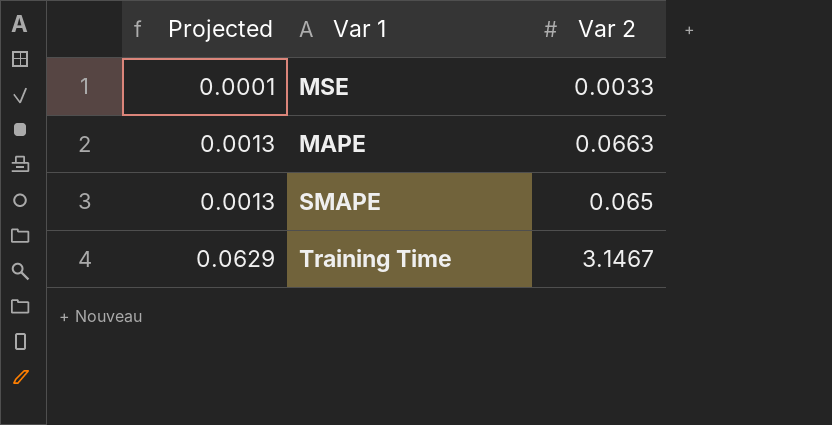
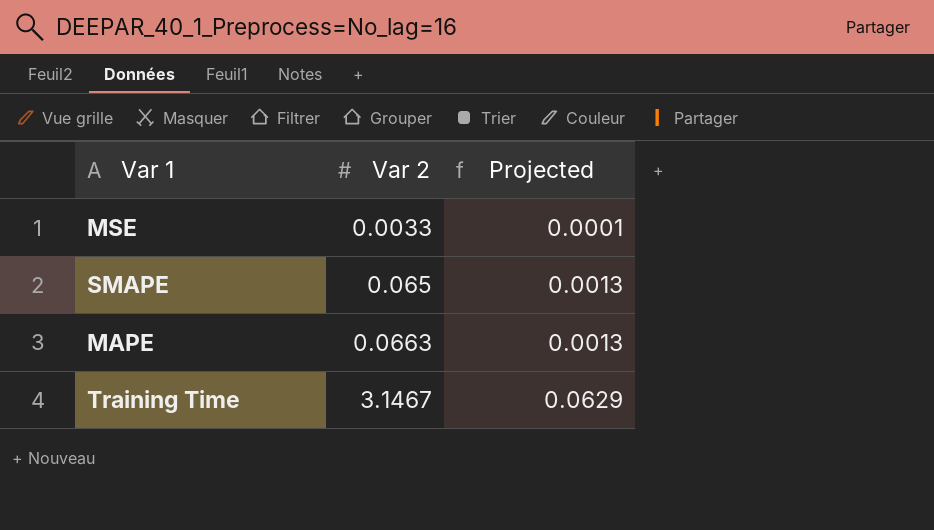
row order: Projected ascending -> Var 2 ascending
column Projected | position: 1 -> 3

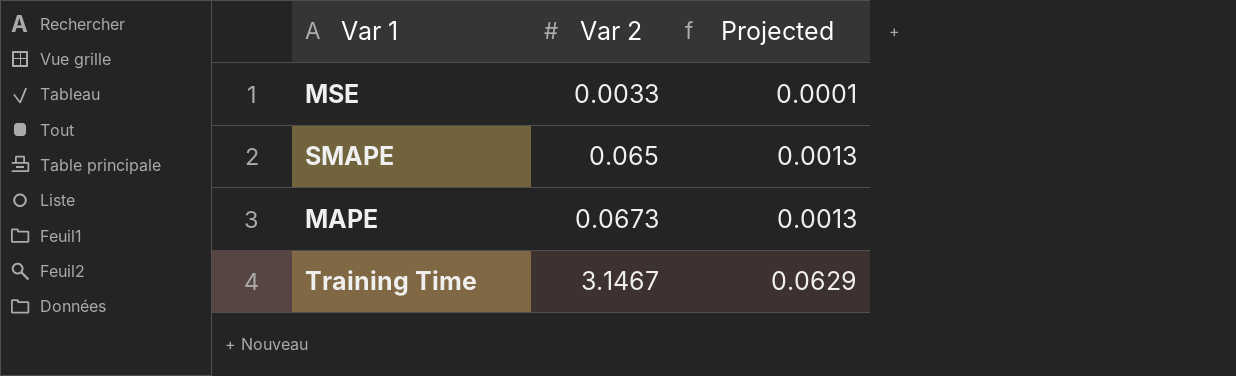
MAPE | Var 2: 0.0663 -> 0.0673

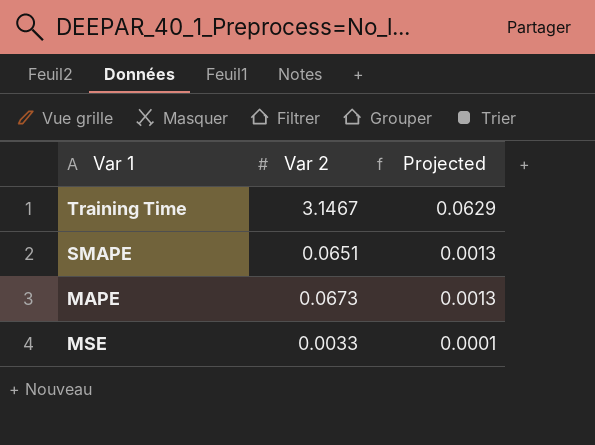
row order: Var 2 ascending -> Projected descending
SMAPE | Var 2: 0.065 -> 0.0651

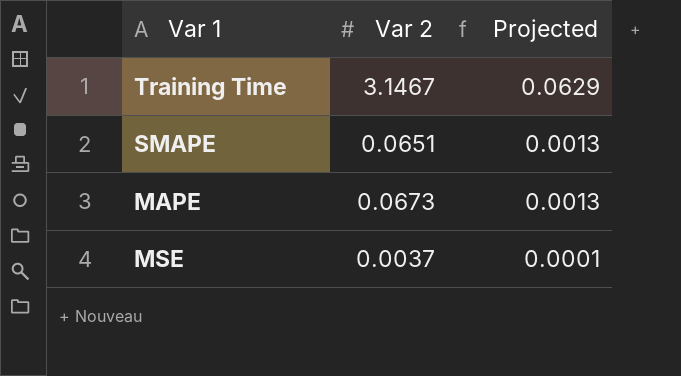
MSE | Var 2: 0.0033 -> 0.0037

